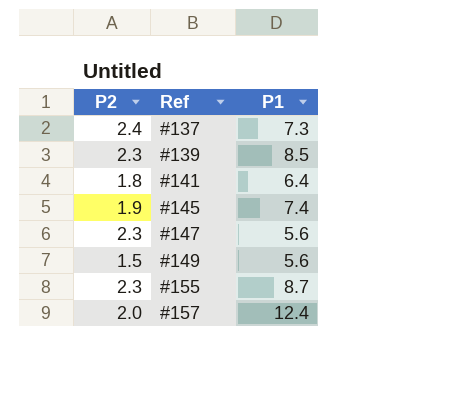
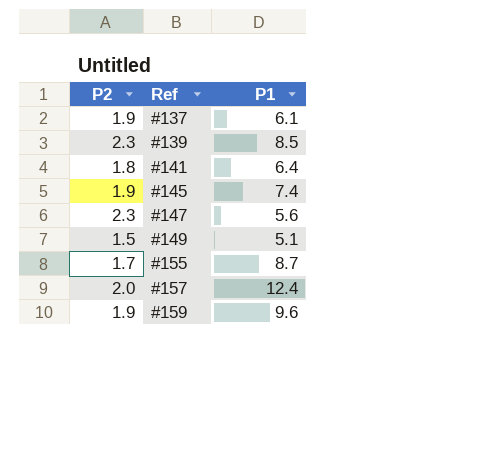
#137 | P2: 2.4 -> 1.9
#137 | P1: 7.3 -> 6.1
#149 | P1: 5.6 -> 5.1
#155 | P2: 2.3 -> 1.7
row #159: none -> 1.9 | 9.6

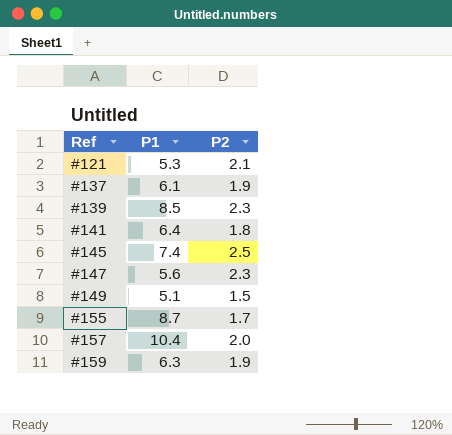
column P2 | position: 1 -> 3
row #121: none -> 5.3 | 2.1
#145 | P2: 1.9 -> 2.5
#157 | P1: 12.4 -> 10.4
#159 | P1: 9.6 -> 6.3

